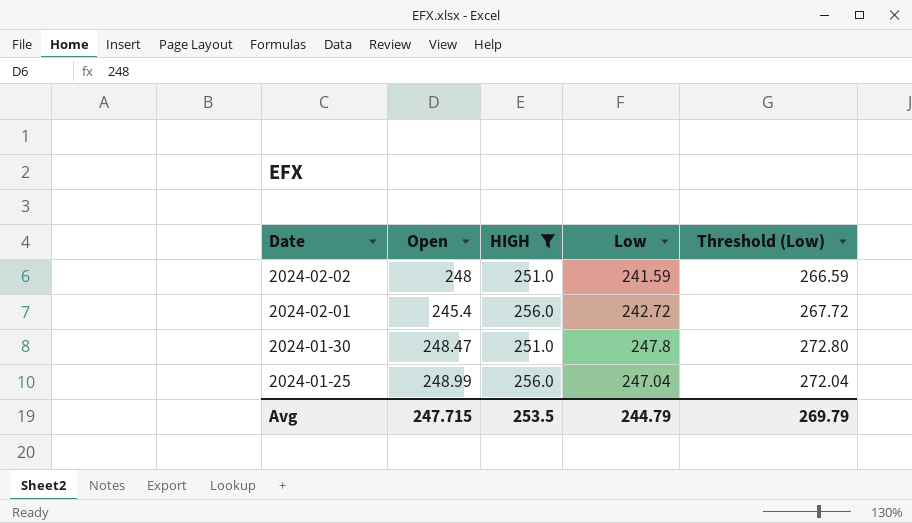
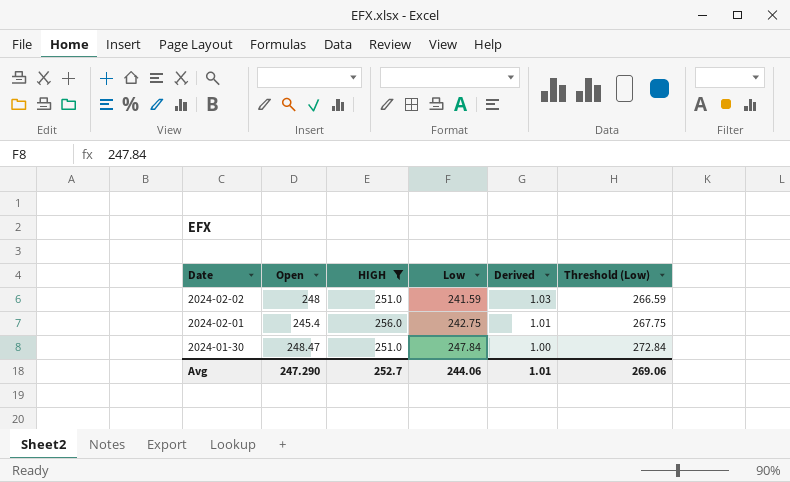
column Derived | formula: none -> [Open] / [Low]
row 2024-01-25: 248.99 | 256.0 | 247.04 | 272.04 -> none
2024-02-01 | Low: 242.72 -> 242.75
2024-02-01 | Threshold (Low): 267.72 -> 267.75
2024-01-30 | Low: 247.8 -> 247.84
2024-01-30 | Threshold (Low): 272.80 -> 272.84
Avg | Open: 247.715 -> 247.290
Avg | HIGH: 253.5 -> 252.7
Avg | Low: 244.79 -> 244.06
Avg | Threshold (Low): 269.79 -> 269.06

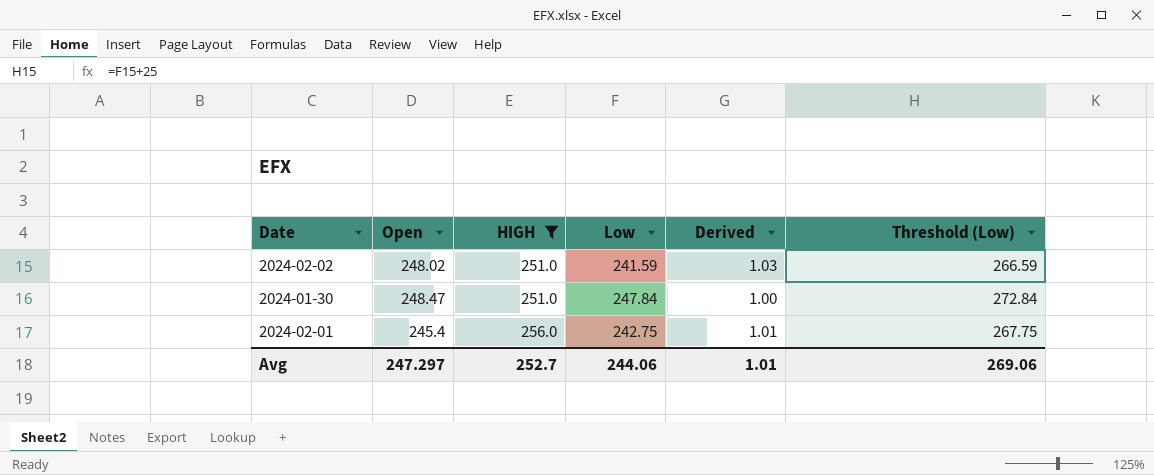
row order: Date descending -> HIGH ascending
2024-02-02 | Open: 248 -> 248.02
Avg | Open: 247.290 -> 247.297

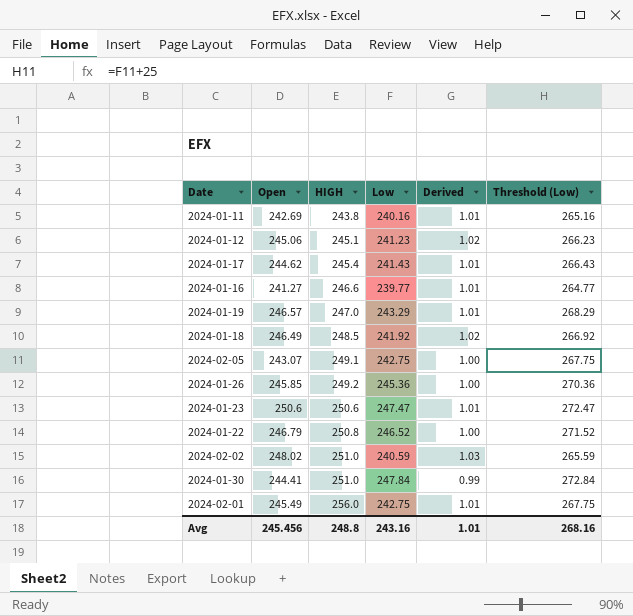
filter: HIGH >= 251.0 -> none
2024-02-02 | Low: 241.59 -> 240.59
2024-02-02 | Threshold (Low): 266.59 -> 265.59
2024-01-30 | Open: 248.47 -> 244.41
2024-01-30 | Derived: 1.00 -> 0.99
2024-02-01 | Open: 245.4 -> 245.49
Avg | Open: 247.297 -> 245.456
Avg | HIGH: 252.7 -> 248.8
Avg | Low: 244.06 -> 243.16
Avg | Threshold (Low): 269.06 -> 268.16

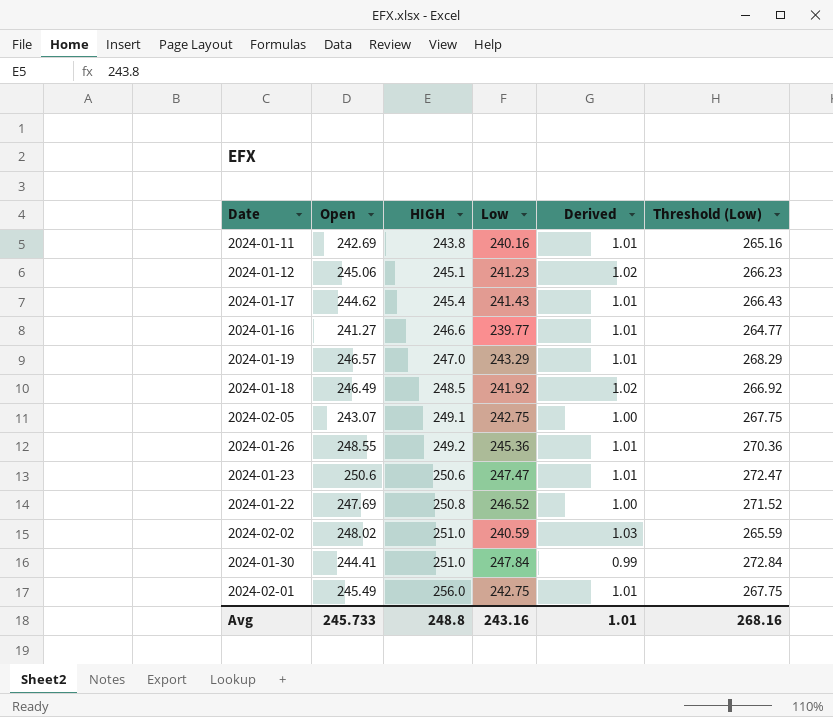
2024-01-26 | Open: 245.85 -> 248.55
2024-01-26 | Derived: 1.00 -> 1.01
2024-01-22 | Open: 246.79 -> 247.69
Avg | Open: 245.456 -> 245.733

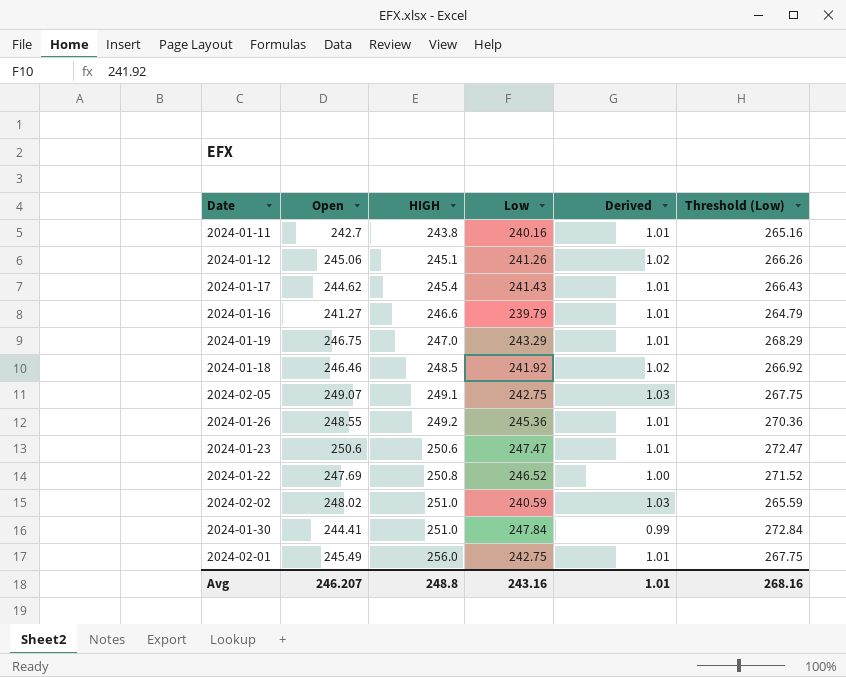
2024-01-11 | Open: 242.69 -> 242.7
2024-01-12 | Low: 241.23 -> 241.26
2024-01-12 | Threshold (Low): 266.23 -> 266.26
2024-01-16 | Low: 239.77 -> 239.79
2024-01-16 | Threshold (Low): 264.77 -> 264.79
2024-01-19 | Open: 246.57 -> 246.75
2024-01-18 | Open: 246.49 -> 246.46
2024-02-05 | Open: 243.07 -> 249.07
2024-02-05 | Derived: 1.00 -> 1.03
Avg | Open: 245.733 -> 246.207

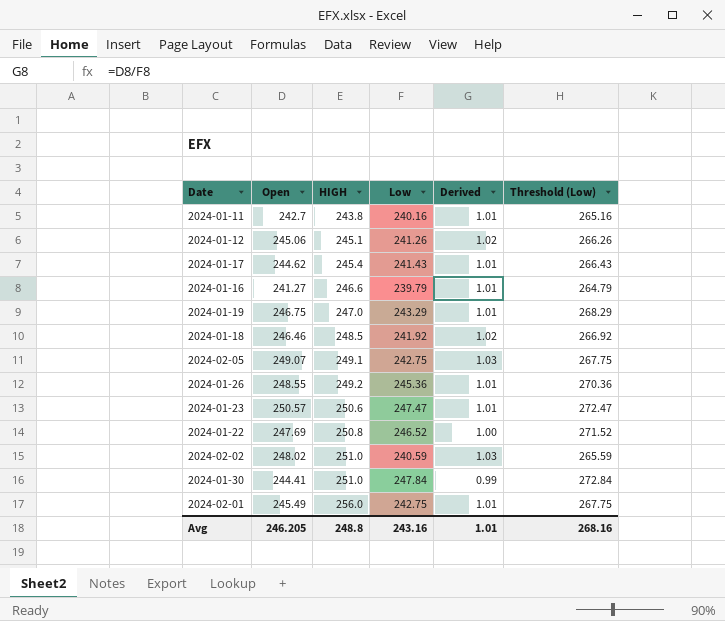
2024-01-23 | Open: 250.6 -> 250.57
Avg | Open: 246.207 -> 246.205

